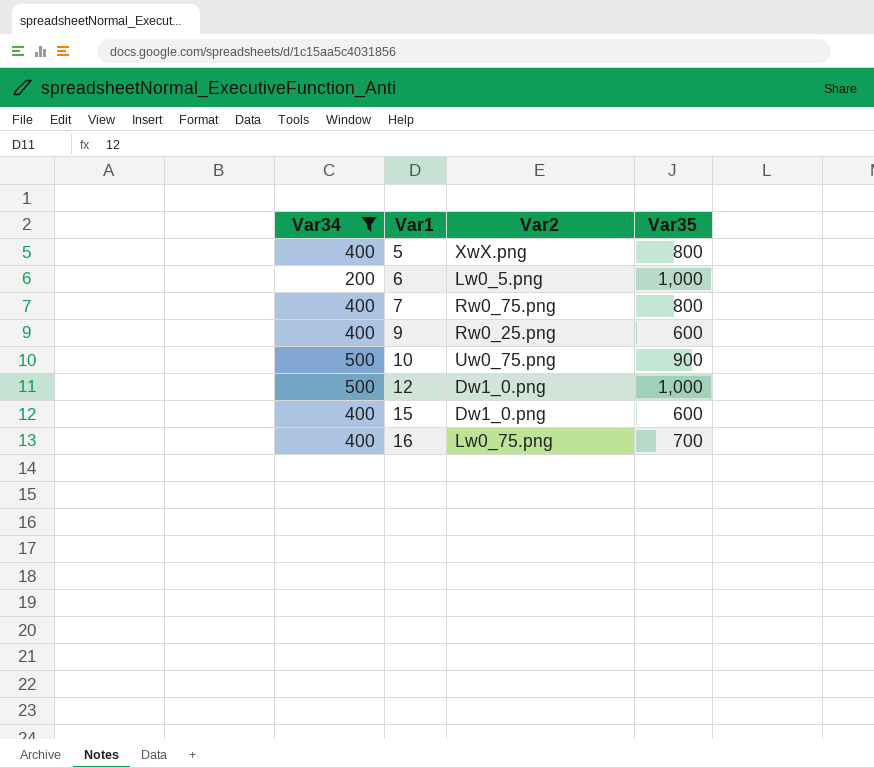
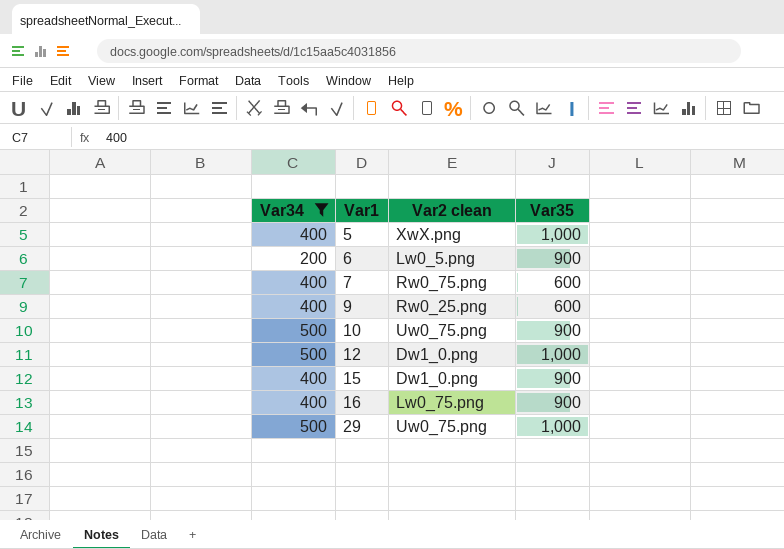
column name: Var2 -> Var2 clean
5 | Var35: 800 -> 1,000
6 | Var35: 1,000 -> 900
7 | Var35: 800 -> 600
15 | Var35: 600 -> 900
16 | Var35: 700 -> 900
row 29: none -> 500 | Uw0_75.png | 1,000

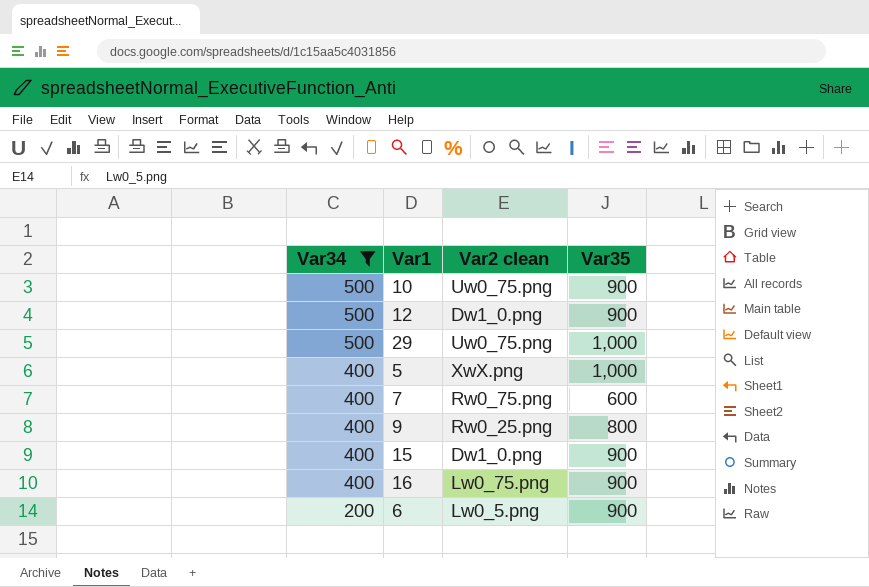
row order: Var1 ascending -> Var34 descending
12 | Var35: 1,000 -> 900
9 | Var35: 600 -> 800

